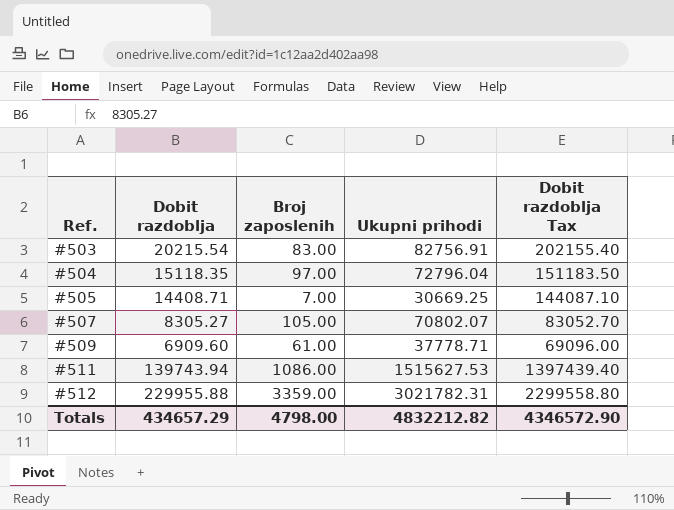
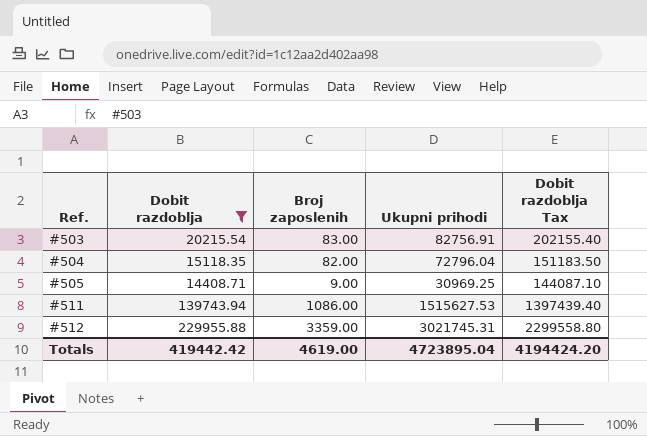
filter: none -> Dobit razdoblja >= 14408.71
#504 | Broj zaposlenih: 97.00 -> 82.00
#505 | Broj zaposlenih: 7.00 -> 9.00
#505 | Ukupni prihodi: 30669.25 -> 30969.25
#512 | Ukupni prihodi: 3021782.31 -> 3021745.31
Totals | Dobit razdoblja: 434657.29 -> 419442.42
Totals | Broj zaposlenih: 4798.00 -> 4619.00
Totals | Ukupni prihodi: 4832212.82 -> 4723895.04
Totals | Dobit razdoblja Tax: 4346572.90 -> 4194424.20

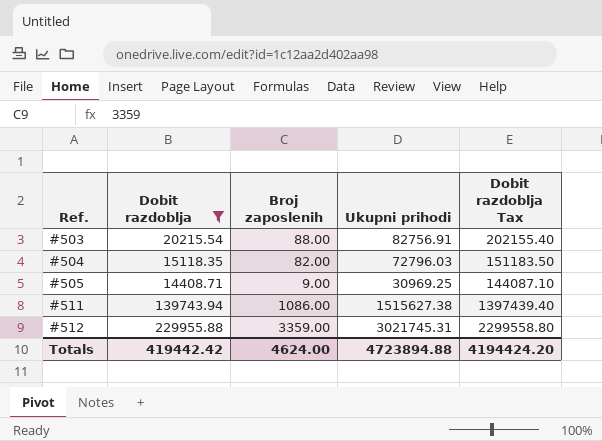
#503 | Broj zaposlenih: 83.00 -> 88.00
#504 | Ukupni prihodi: 72796.04 -> 72796.03
#511 | Ukupni prihodi: 1515627.53 -> 1515627.38
Totals | Broj zaposlenih: 4619.00 -> 4624.00
Totals | Ukupni prihodi: 4723895.04 -> 4723894.88

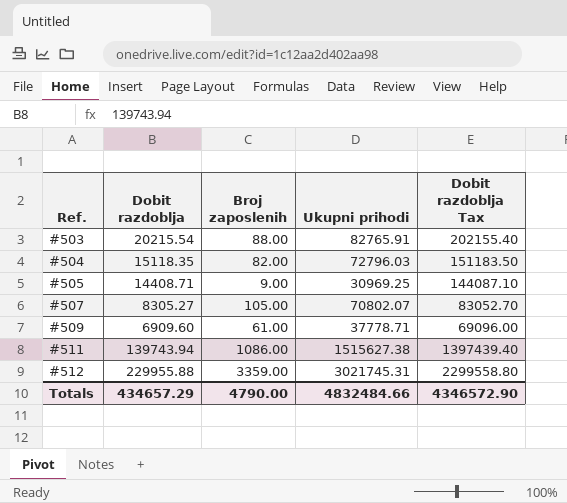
filter: Dobit razdoblja >= 14408.71 -> none
#503 | Ukupni prihodi: 82756.91 -> 82765.91
Totals | Dobit razdoblja: 419442.42 -> 434657.29
Totals | Broj zaposlenih: 4624.00 -> 4790.00
Totals | Ukupni prihodi: 4723894.88 -> 4832484.66
Totals | Dobit razdoblja Tax: 4194424.20 -> 4346572.90

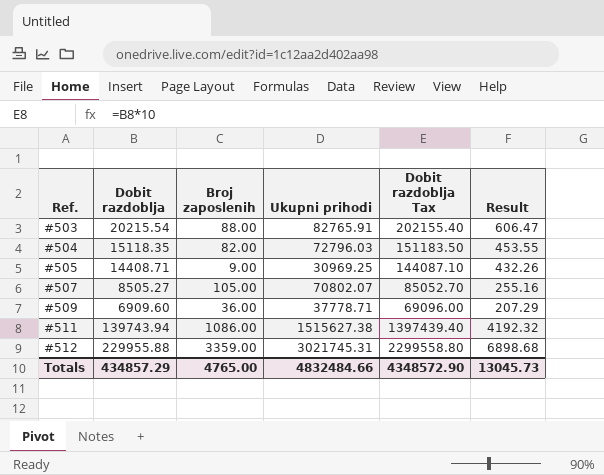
column Result | formula: none -> [Dobit razdoblja] * 0.03
#507 | Dobit razdoblja: 8305.27 -> 8505.27
#507 | Dobit razdoblja Tax: 83052.70 -> 85052.70
#509 | Broj zaposlenih: 61.00 -> 36.00
Totals | Dobit razdoblja: 434657.29 -> 434857.29
Totals | Broj zaposlenih: 4790.00 -> 4765.00
Totals | Dobit razdoblja Tax: 4346572.90 -> 4348572.90

